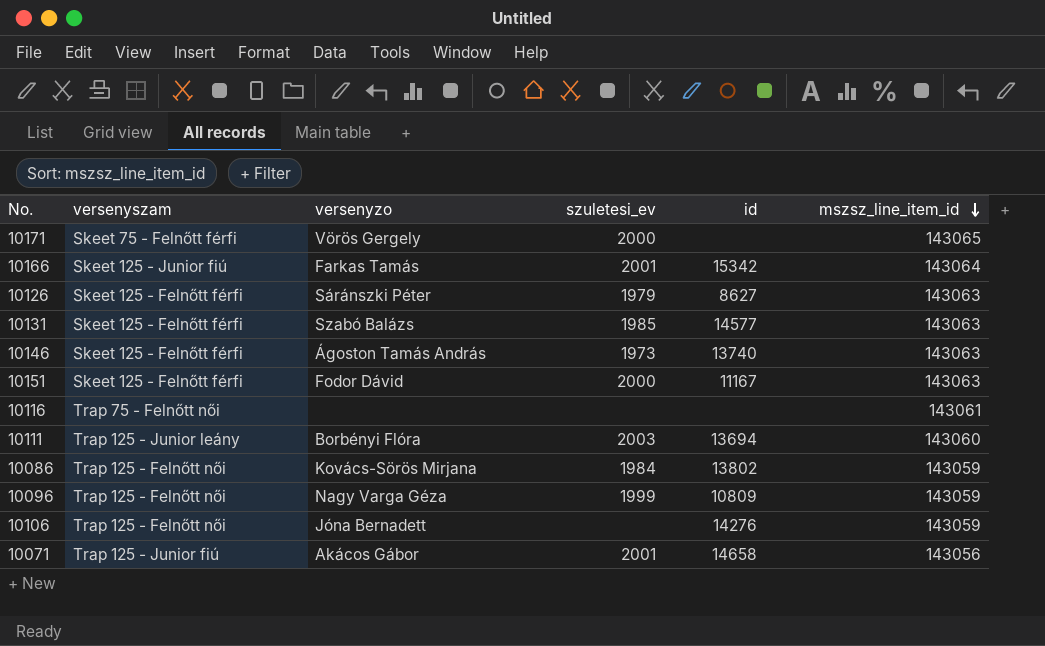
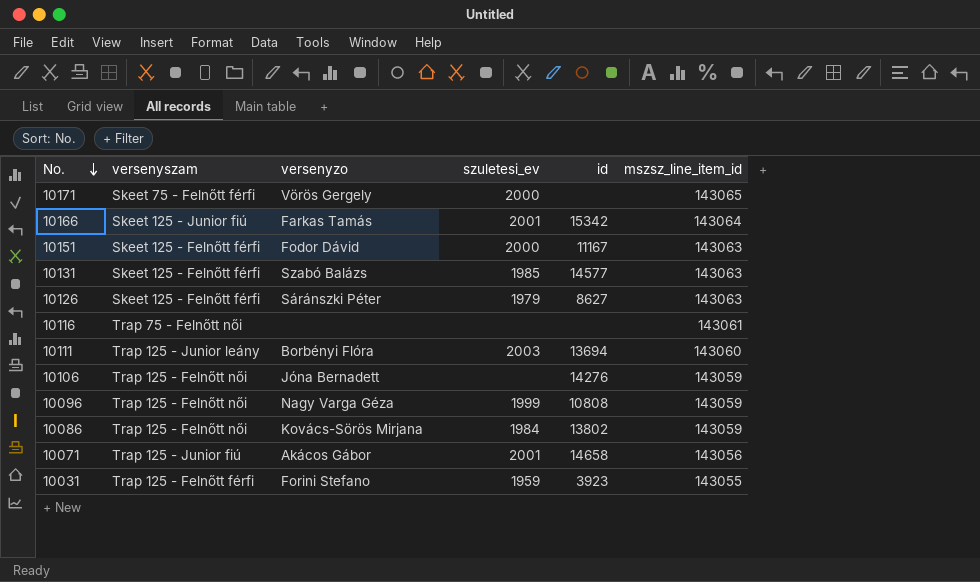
row order: mszsz_line_item_id descending -> No. descending
row 10146: Skeet 125 - Felnőtt férfi | Ágoston Tamás András | 1973 | 13740 | 143063 -> none
10096 | id: 10809 -> 10808
row 10031: none -> Trap 125 - Felnőtt férfi | Forini Stefano | 1959 | 3923 | 143055

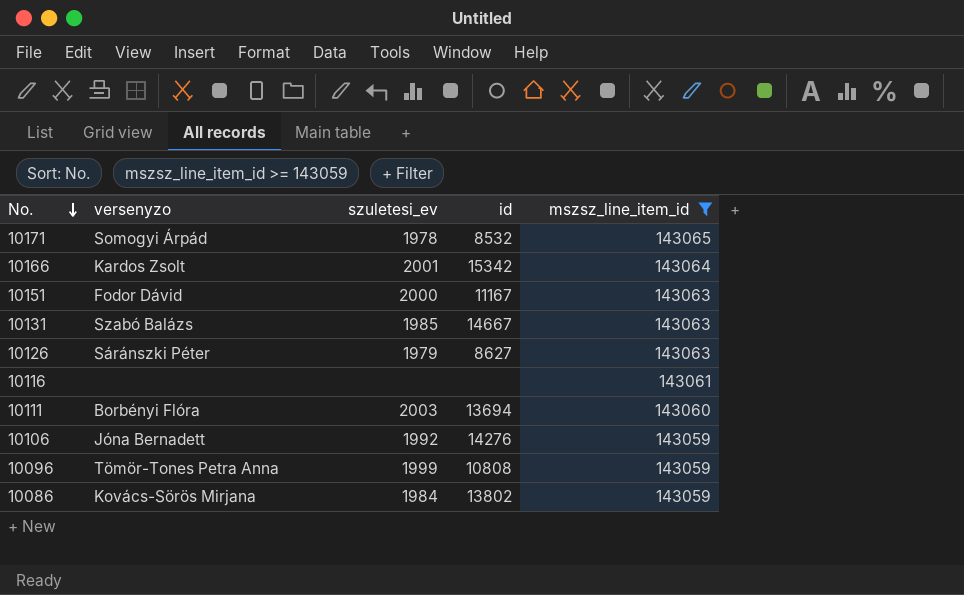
filter: none -> mszsz_line_item_id >= 143059
column versenyszam | position: 2 -> none
10171 | versenyzo: Vörös Gergely -> Somogyi Árpád
10171 | szuletesi_ev: 2000 -> 1978
10171 | id: none -> 8532
10166 | versenyzo: Farkas Tamás -> Kardos Zsolt
10131 | id: 14577 -> 14667
10106 | szuletesi_ev: none -> 1992
10096 | versenyzo: Nagy Varga Géza -> Tömör-Tones Petra Anna

